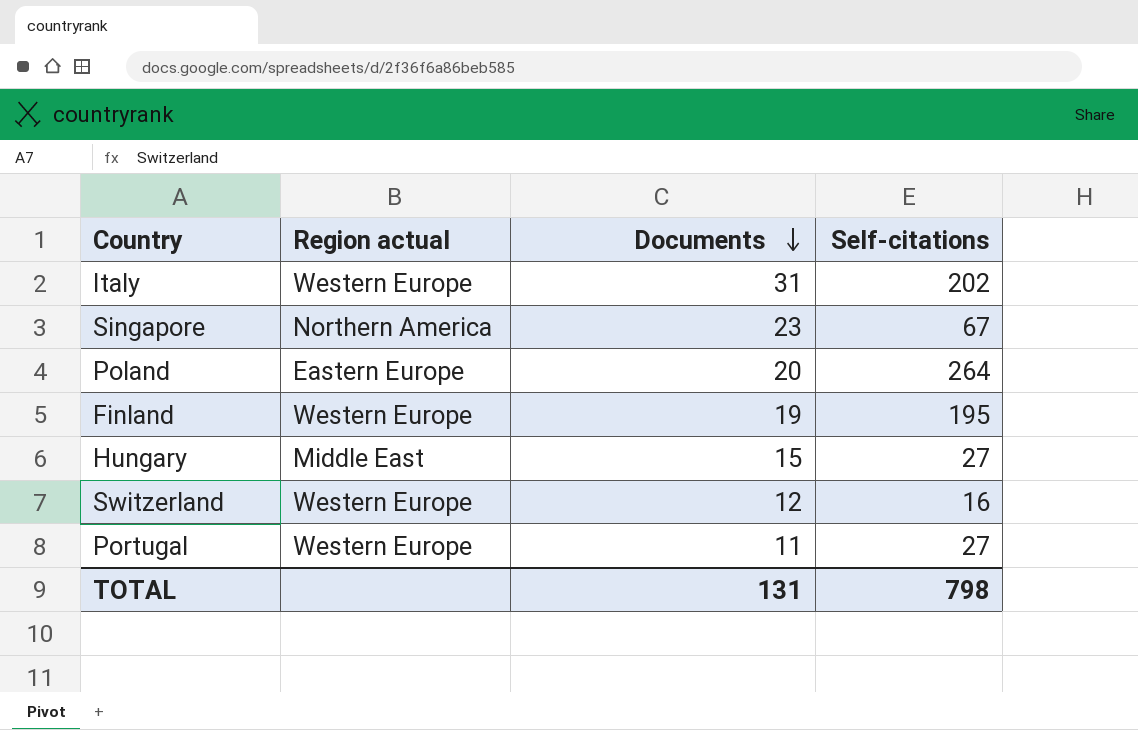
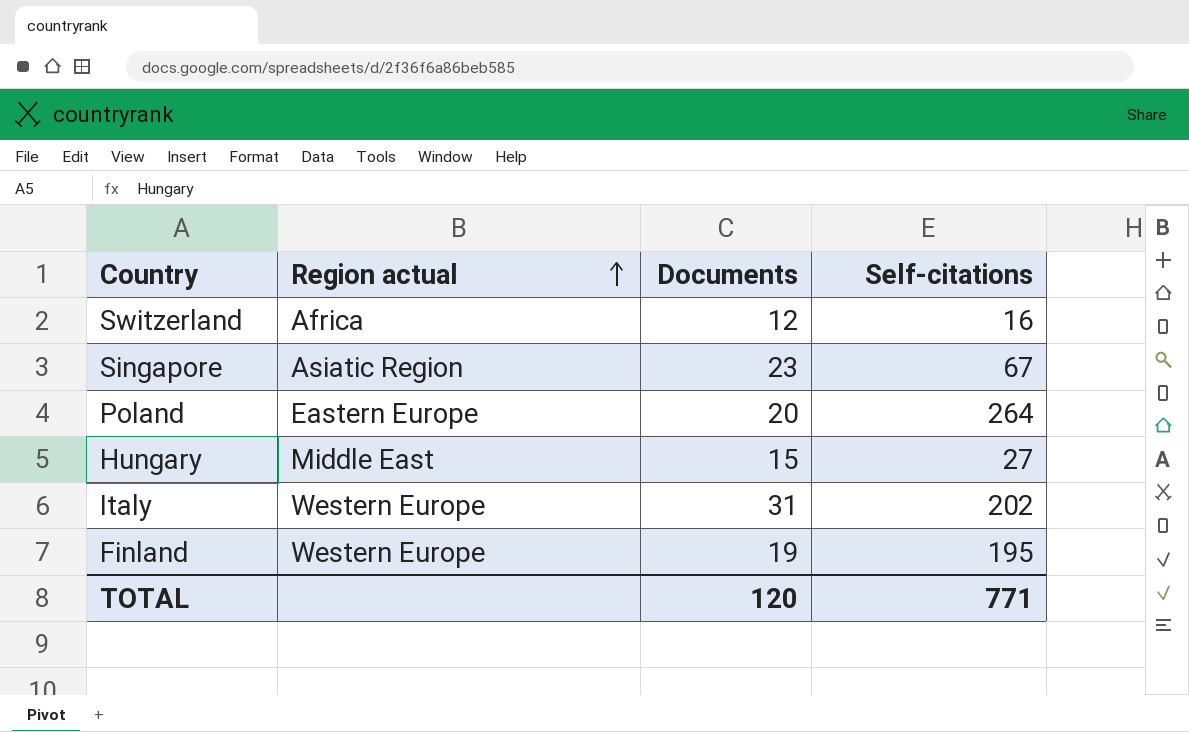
row order: Documents descending -> Region actual ascending
row Portugal: Western Europe | 11 | 27 -> none
Switzerland | Region actual: Western Europe -> Africa
Singapore | Region actual: Northern America -> Asiatic Region
TOTAL | Documents: 131 -> 120
TOTAL | Self-citations: 798 -> 771

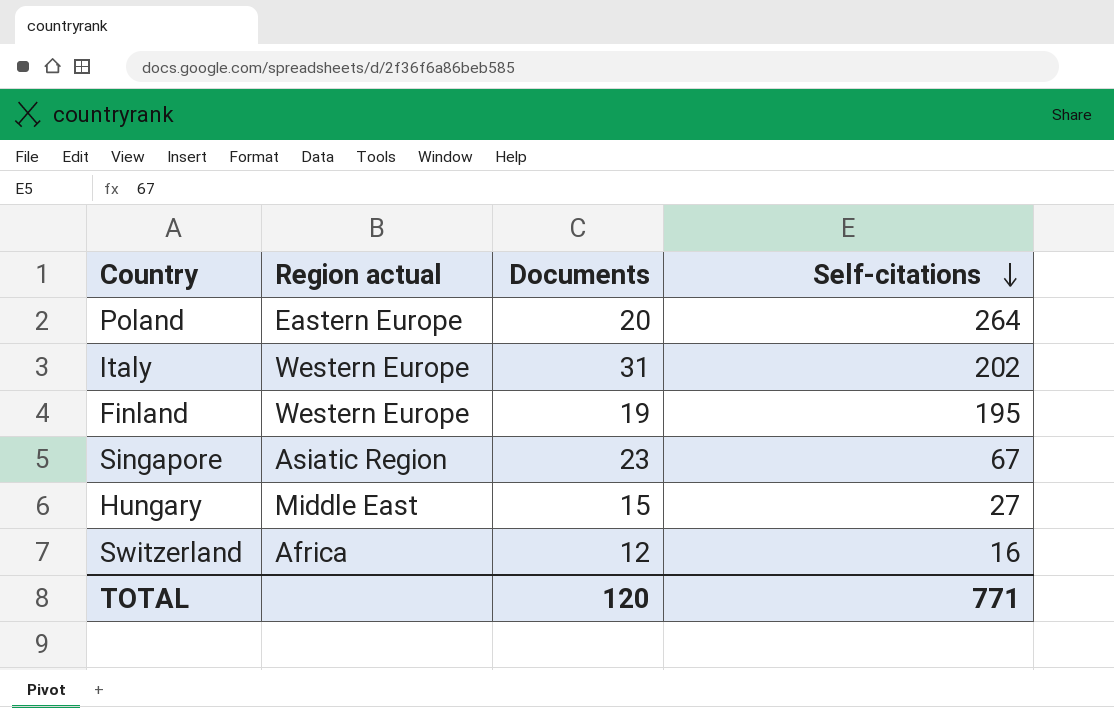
row order: Region actual ascending -> Self-citations descending

